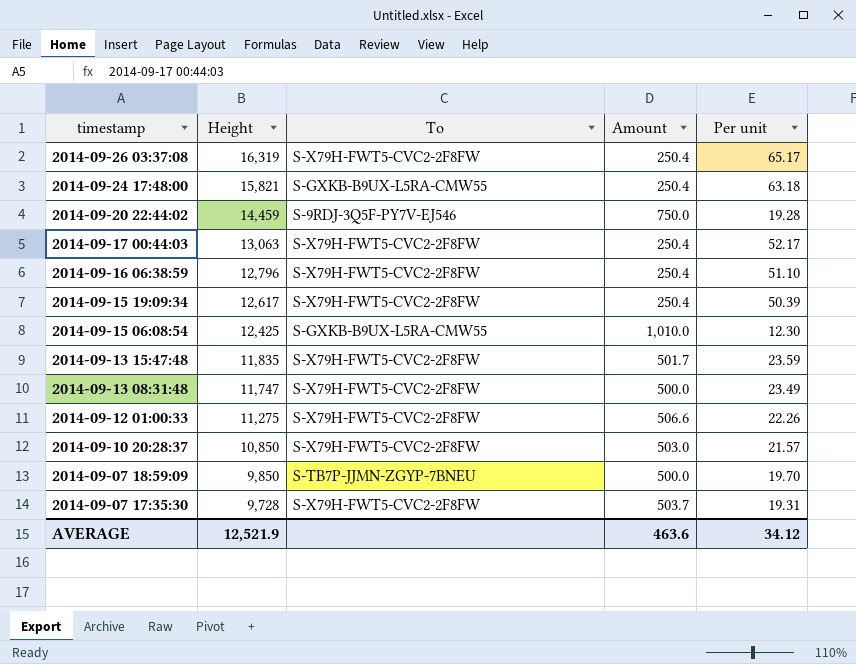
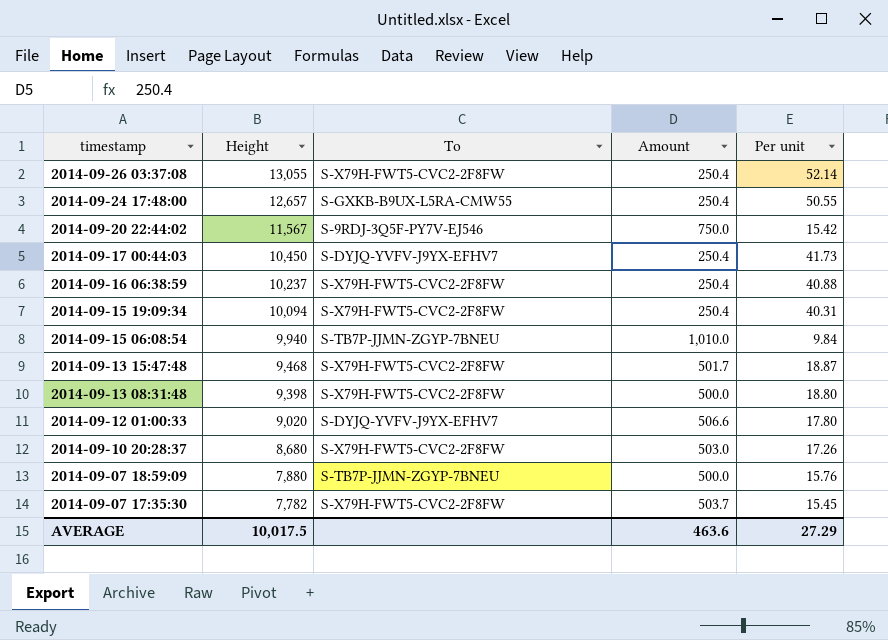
2014-09-26 03:37:08 | Height: 16,319 -> 13,055
2014-09-26 03:37:08 | Per unit: 65.17 -> 52.14
2014-09-24 17:48:00 | Height: 15,821 -> 12,657
2014-09-24 17:48:00 | Per unit: 63.18 -> 50.55
2014-09-20 22:44:02 | Height: 14,459 -> 11,567
2014-09-20 22:44:02 | Per unit: 19.28 -> 15.42
2014-09-17 00:44:03 | Height: 13,063 -> 10,450
2014-09-17 00:44:03 | To: S-X79H-FWT5-CVC2-2F8FW -> S-DYJQ-YVFV-J9YX-EFHV7
2014-09-17 00:44:03 | Per unit: 52.17 -> 41.73
2014-09-16 06:38:59 | Height: 12,796 -> 10,237
2014-09-16 06:38:59 | Per unit: 51.10 -> 40.88
2014-09-15 19:09:34 | Height: 12,617 -> 10,094
2014-09-15 19:09:34 | Per unit: 50.39 -> 40.31
2014-09-15 06:08:54 | Height: 12,425 -> 9,940
2014-09-15 06:08:54 | To: S-GXKB-B9UX-L5RA-CMW55 -> S-TB7P-JJMN-ZGYP-7BNEU
2014-09-15 06:08:54 | Per unit: 12.30 -> 9.84
2014-09-13 15:47:48 | Height: 11,835 -> 9,468
2014-09-13 15:47:48 | Per unit: 23.59 -> 18.87
2014-09-13 08:31:48 | Height: 11,747 -> 9,398
2014-09-13 08:31:48 | Per unit: 23.49 -> 18.80
2014-09-12 01:00:33 | Height: 11,275 -> 9,020
2014-09-12 01:00:33 | To: S-X79H-FWT5-CVC2-2F8FW -> S-DYJQ-YVFV-J9YX-EFHV7
2014-09-12 01:00:33 | Per unit: 22.26 -> 17.80
2014-09-10 20:28:37 | Height: 10,850 -> 8,680
2014-09-10 20:28:37 | Per unit: 21.57 -> 17.26
2014-09-07 18:59:09 | Height: 9,850 -> 7,880
2014-09-07 18:59:09 | Per unit: 19.70 -> 15.76
2014-09-07 17:35:30 | Height: 9,728 -> 7,782
2014-09-07 17:35:30 | Per unit: 19.31 -> 15.45
AVERAGE | Height: 12,521.9 -> 10,017.5
AVERAGE | Per unit: 34.12 -> 27.29

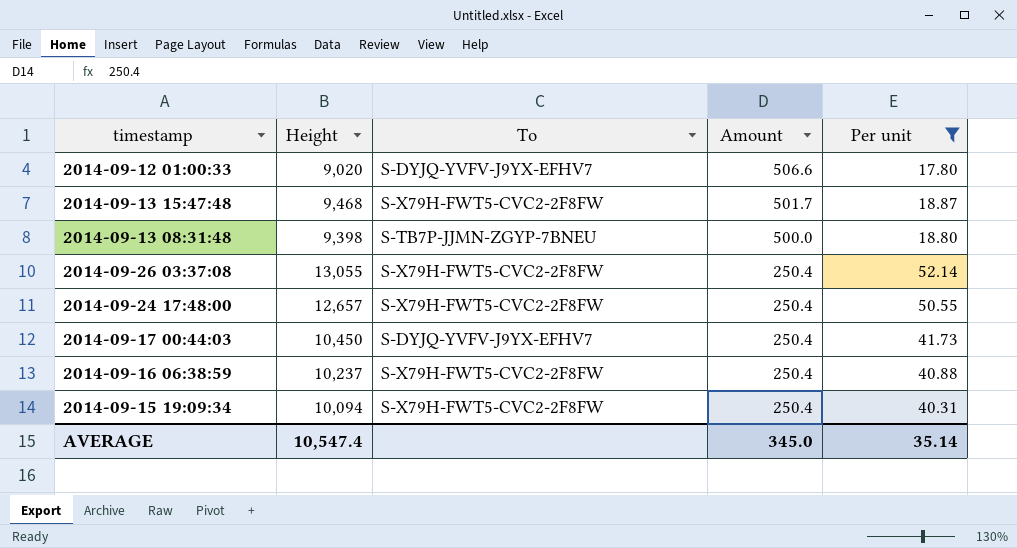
filter: none -> Per unit >= 17.80
row order: timestamp descending -> Amount descending
2014-09-13 08:31:48 | To: S-X79H-FWT5-CVC2-2F8FW -> S-TB7P-JJMN-ZGYP-7BNEU
2014-09-24 17:48:00 | To: S-GXKB-B9UX-L5RA-CMW55 -> S-X79H-FWT5-CVC2-2F8FW
AVERAGE | Height: 10,017.5 -> 10,547.4
AVERAGE | Amount: 463.6 -> 345.0
AVERAGE | Per unit: 27.29 -> 35.14

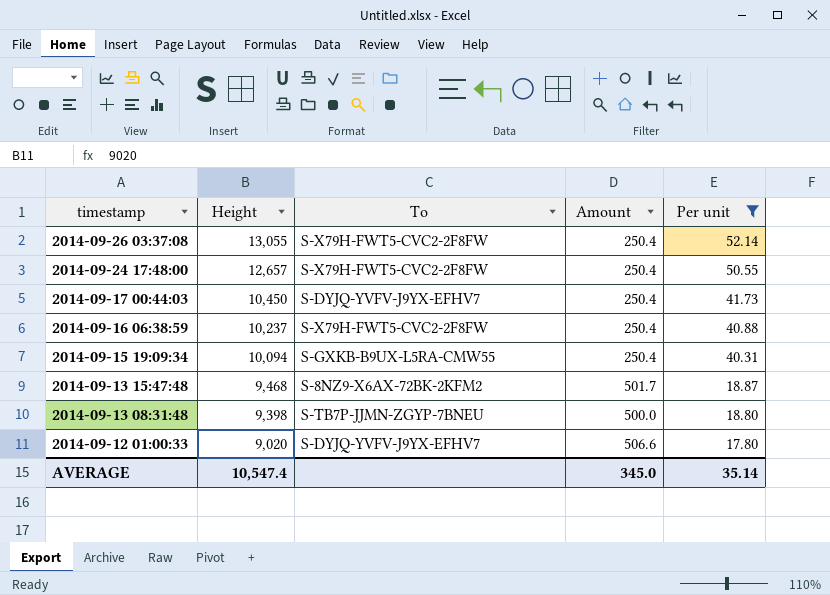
row order: Amount descending -> timestamp descending
2014-09-15 19:09:34 | To: S-X79H-FWT5-CVC2-2F8FW -> S-GXKB-B9UX-L5RA-CMW55
2014-09-13 15:47:48 | To: S-X79H-FWT5-CVC2-2F8FW -> S-8NZ9-X6AX-72BK-2KFM2

